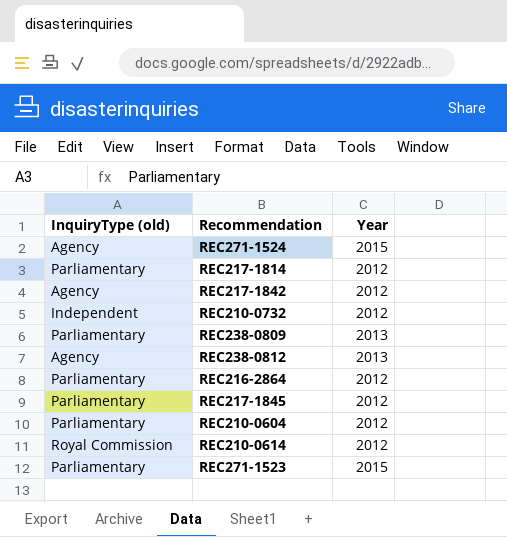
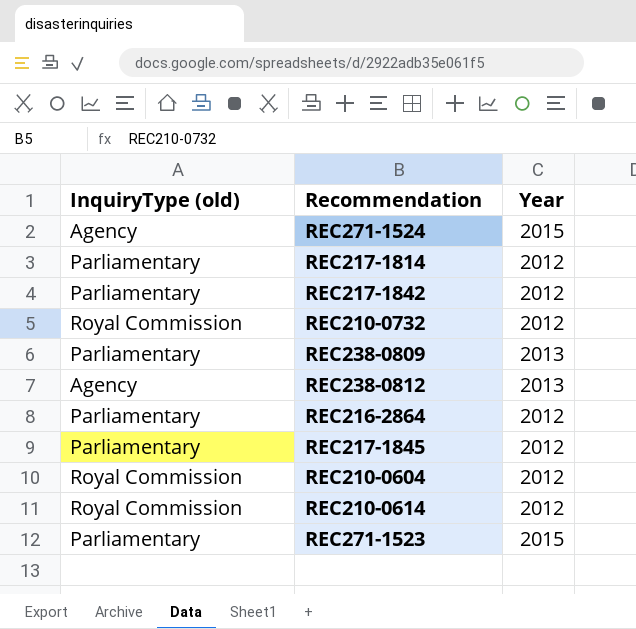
REC217-1842 | InquiryType (old): Agency -> Parliamentary
REC210-0732 | InquiryType (old): Independent -> Royal Commission
REC210-0604 | InquiryType (old): Parliamentary -> Royal Commission

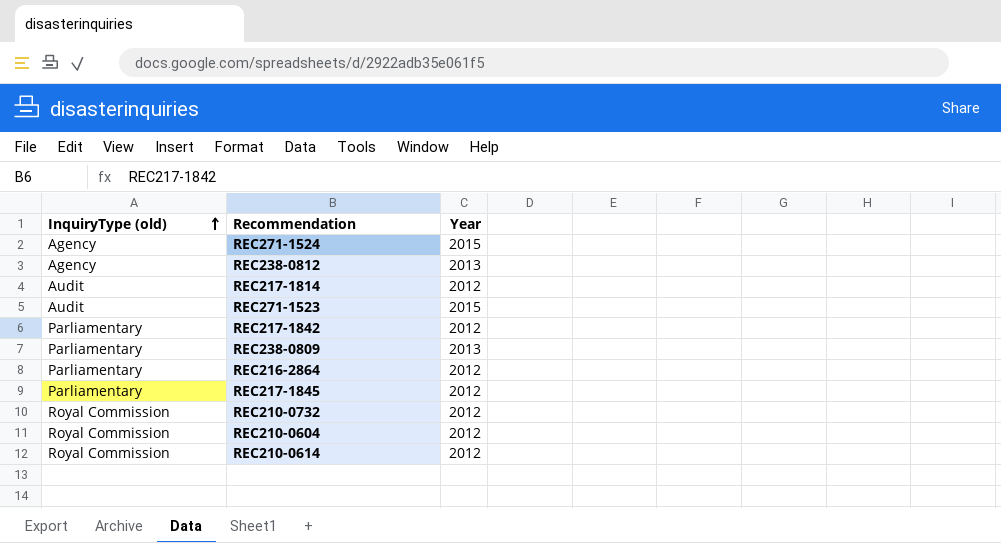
row order: none -> InquiryType (old) ascending
REC217-1814 | InquiryType (old): Parliamentary -> Audit
REC271-1523 | InquiryType (old): Parliamentary -> Audit

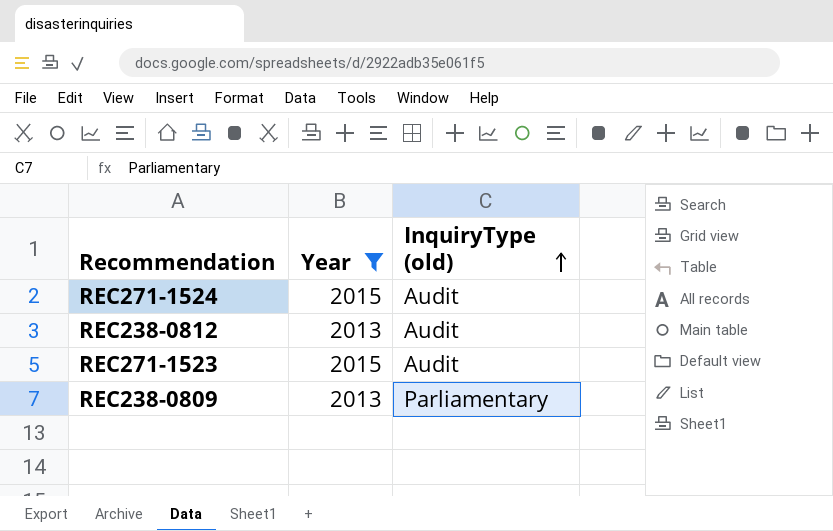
filter: none -> Year != 2012
column InquiryType (old) | position: 1 -> 3
REC271-1524 | InquiryType (old): Agency -> Audit
REC238-0812 | InquiryType (old): Agency -> Audit

